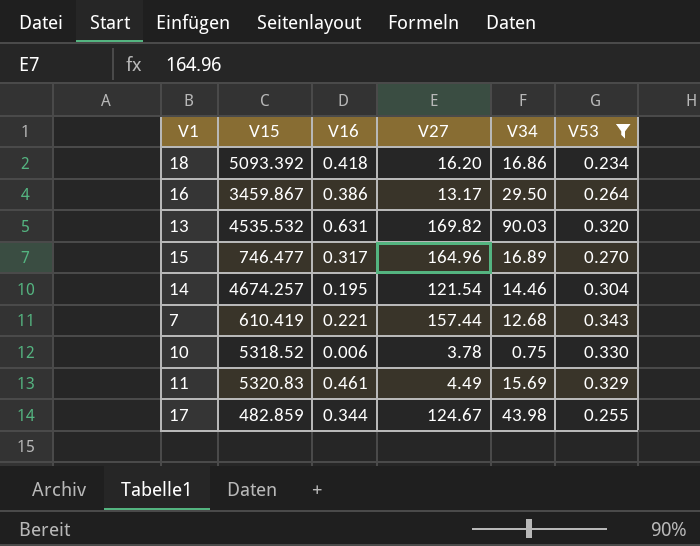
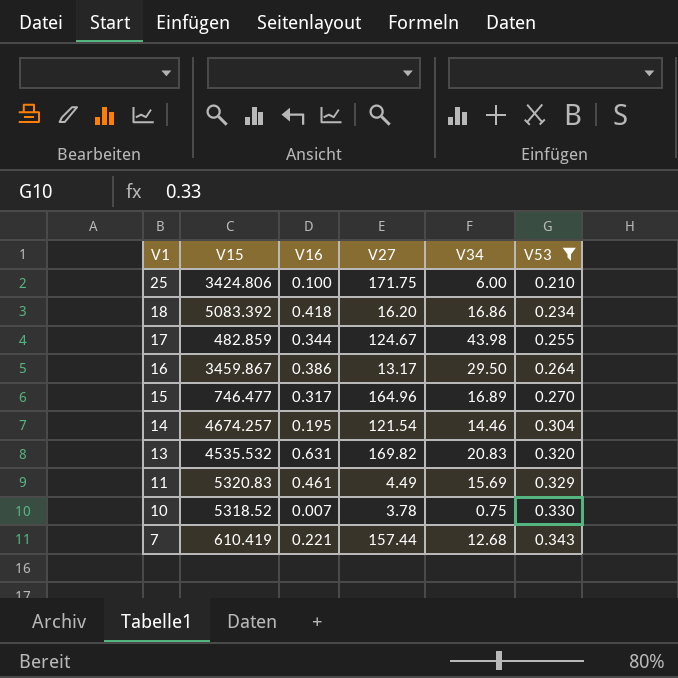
row order: none -> V1 descending
row 25: none -> 3424.806 | 0.100 | 171.75 | 6.00 | 0.210
18 | V15: 5093.392 -> 5083.392
13 | V34: 90.03 -> 20.83
10 | V16: 0.006 -> 0.007

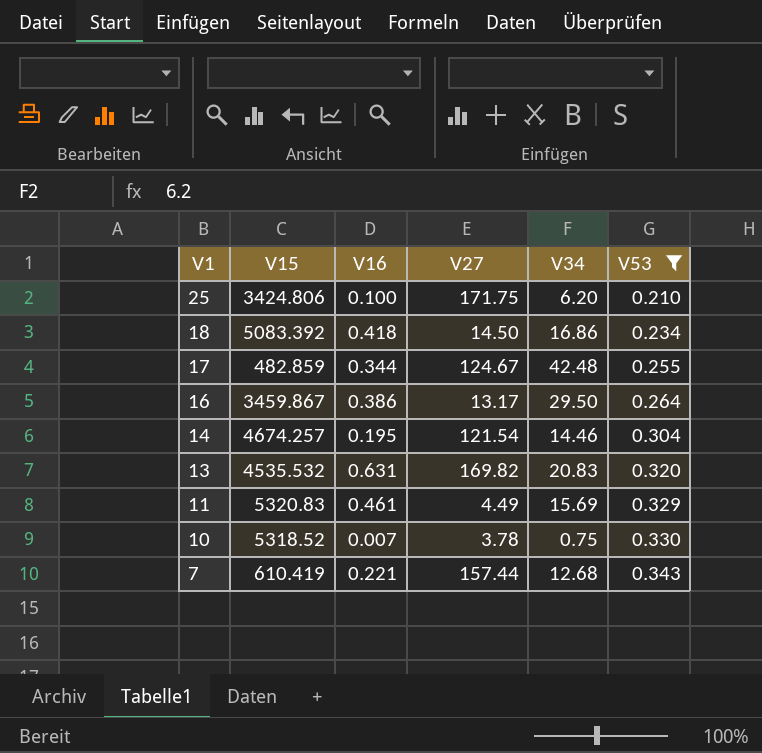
row 15: 746.477 | 0.317 | 164.96 | 16.89 | 0.270 -> none
25 | V34: 6.00 -> 6.20
18 | V27: 16.20 -> 14.50
17 | V34: 43.98 -> 42.48

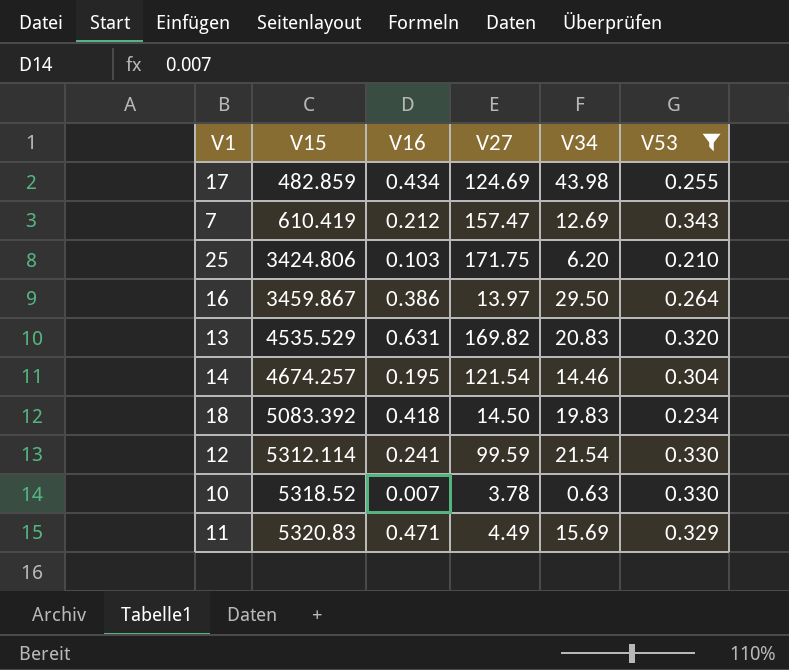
row order: V1 descending -> V15 ascending
17 | V16: 0.344 -> 0.434
17 | V27: 124.67 -> 124.69
17 | V34: 42.48 -> 43.98
7 | V16: 0.221 -> 0.212
7 | V27: 157.44 -> 157.47
7 | V34: 12.68 -> 12.69
25 | V16: 0.100 -> 0.103
16 | V27: 13.17 -> 13.97
13 | V15: 4535.532 -> 4535.529
18 | V34: 16.86 -> 19.83
row 12: none -> 5312.114 | 0.241 | 99.59 | 21.54 | 0.330
10 | V34: 0.75 -> 0.63
11 | V16: 0.461 -> 0.471

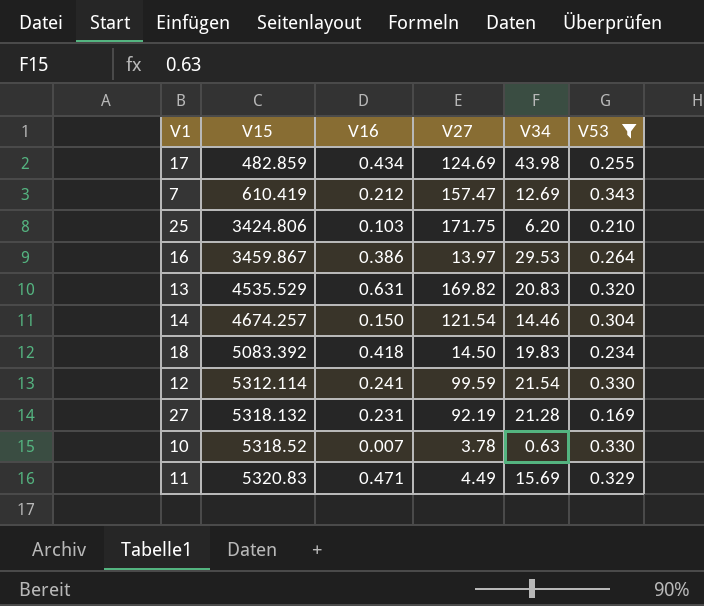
16 | V34: 29.50 -> 29.53
14 | V16: 0.195 -> 0.150
row 27: none -> 5318.132 | 0.231 | 92.19 | 21.28 | 0.169

